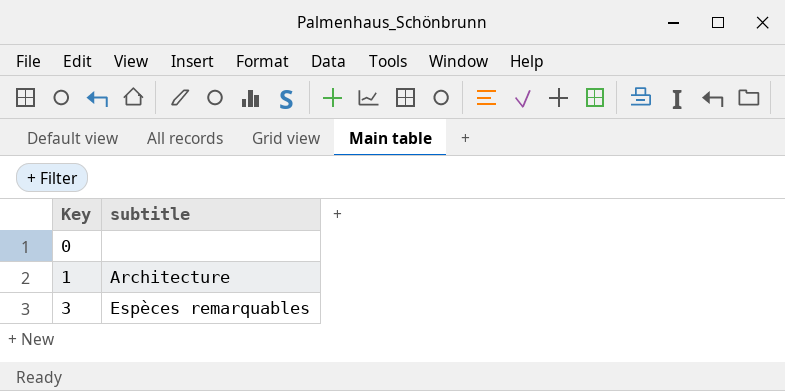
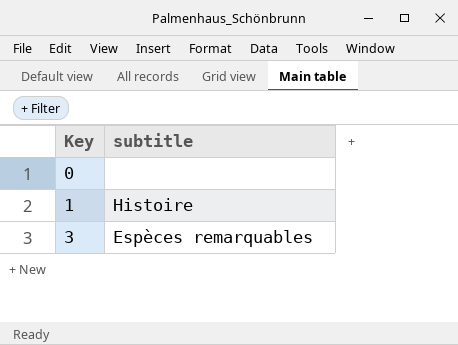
1 | subtitle: Architecture -> Histoire

